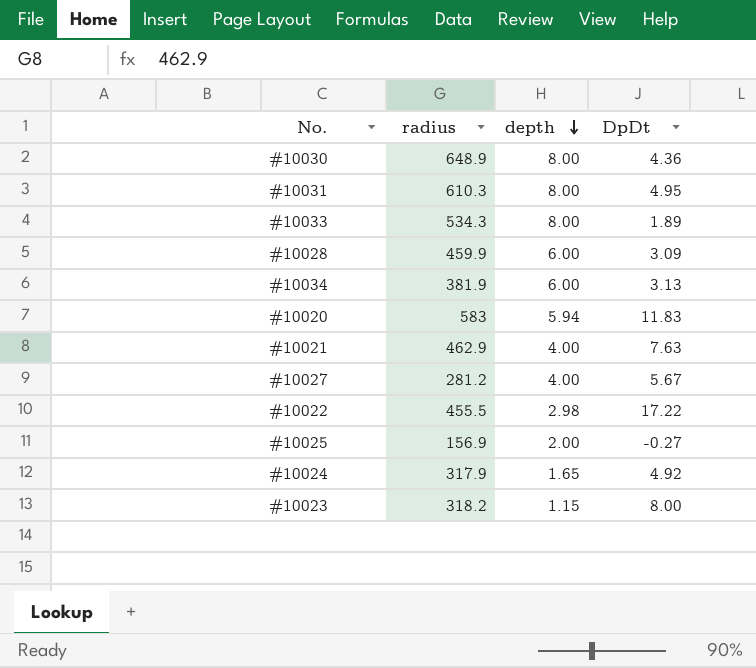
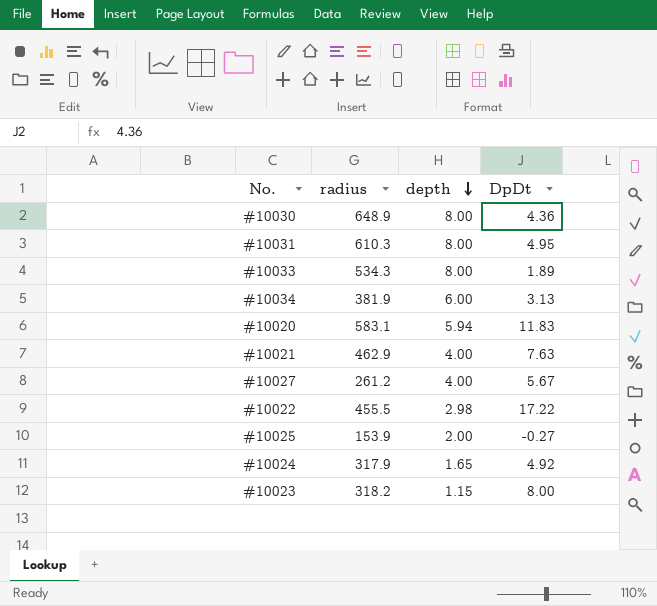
row #10028: 459.9 | 6.00 | 3.09 -> none
#10020 | radius: 583 -> 583.1
#10027 | radius: 281.2 -> 261.2
#10025 | radius: 156.9 -> 153.9

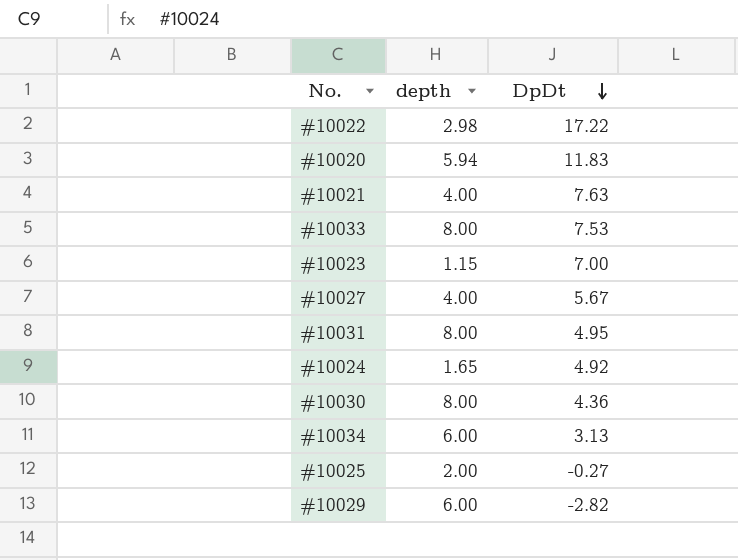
row order: depth descending -> DpDt descending
column radius | position: 2 -> none
#10033 | DpDt: 1.89 -> 7.53
#10023 | DpDt: 8.00 -> 7.00
row #10029: none -> 6.00 | -2.82

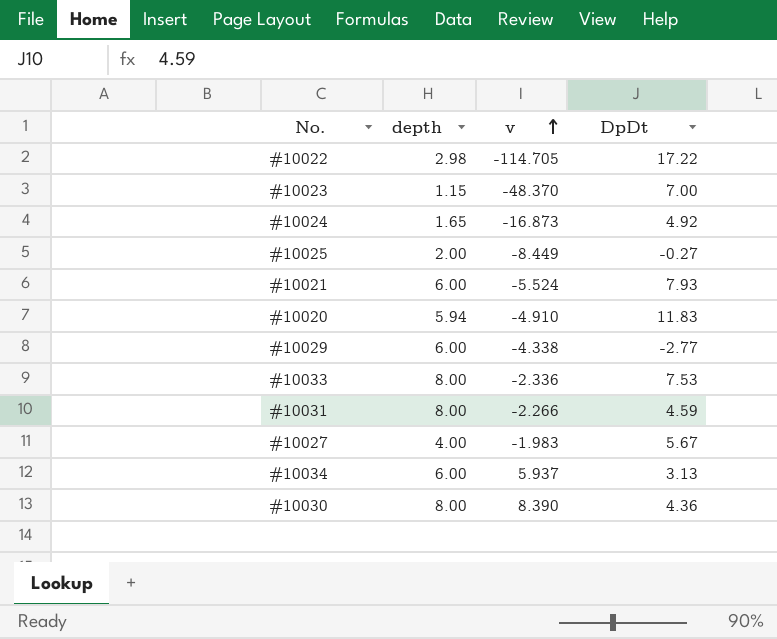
row order: DpDt descending -> v ascending
column v | position: none -> 3
#10021 | depth: 4.00 -> 6.00
#10021 | DpDt: 7.63 -> 7.93
#10029 | DpDt: -2.82 -> -2.77
#10031 | DpDt: 4.95 -> 4.59

